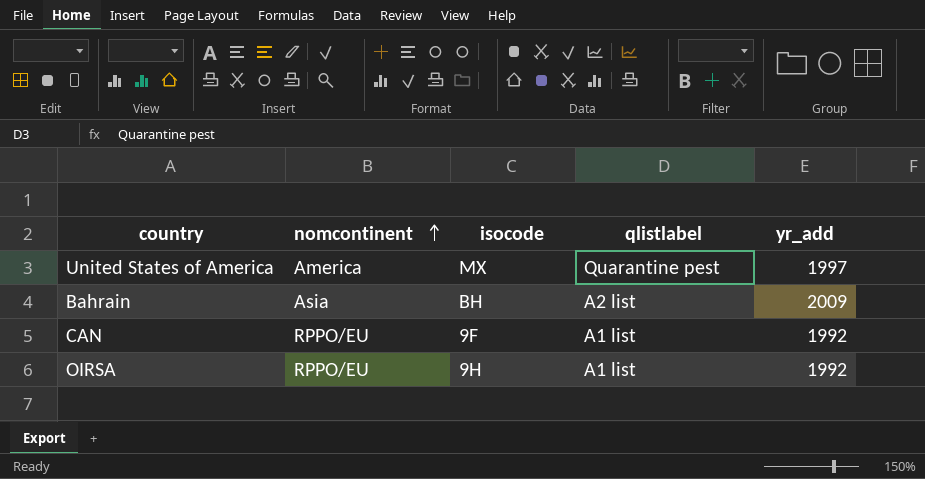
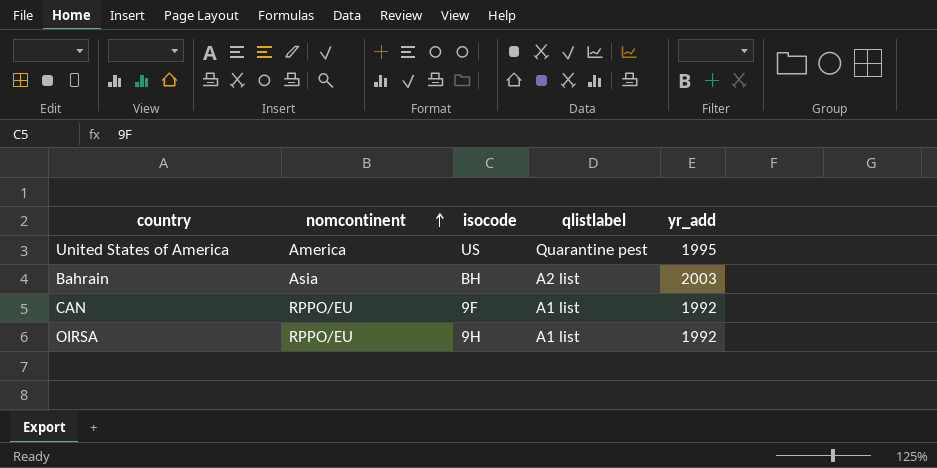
United States of America | isocode: MX -> US
United States of America | yr_add: 1997 -> 1995
Bahrain | yr_add: 2009 -> 2003

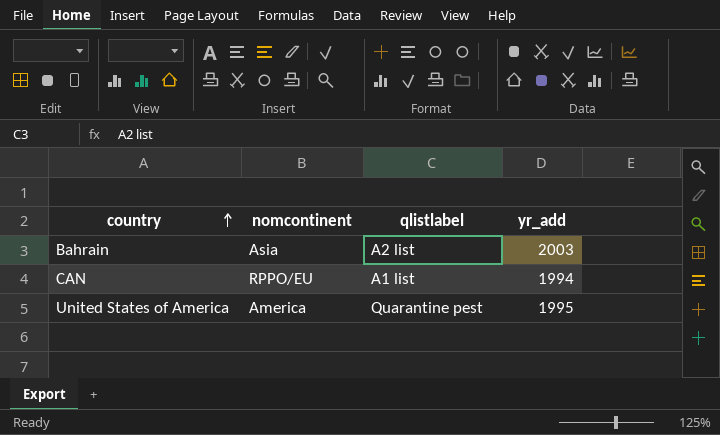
row order: nomcontinent ascending -> country ascending
column isocode | position: 3 -> none
row OIRSA: RPPO/EU | 9H | A1 list | 1992 -> none
CAN | yr_add: 1992 -> 1994

